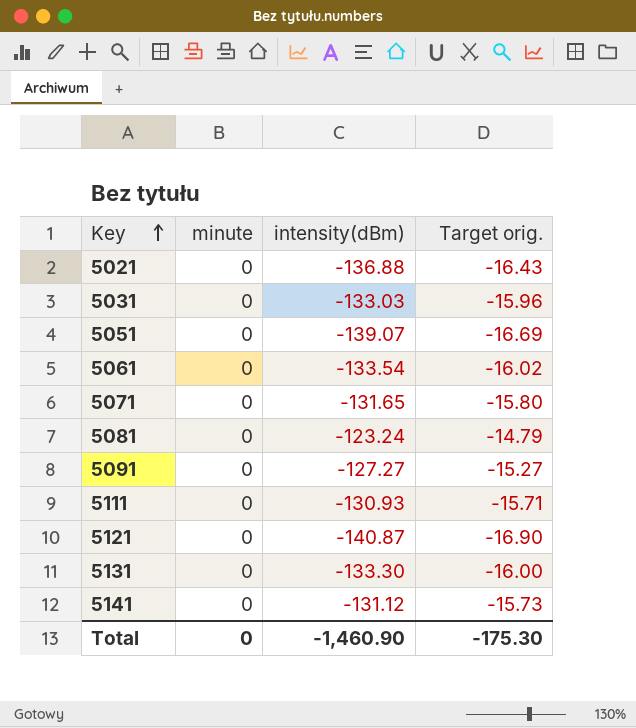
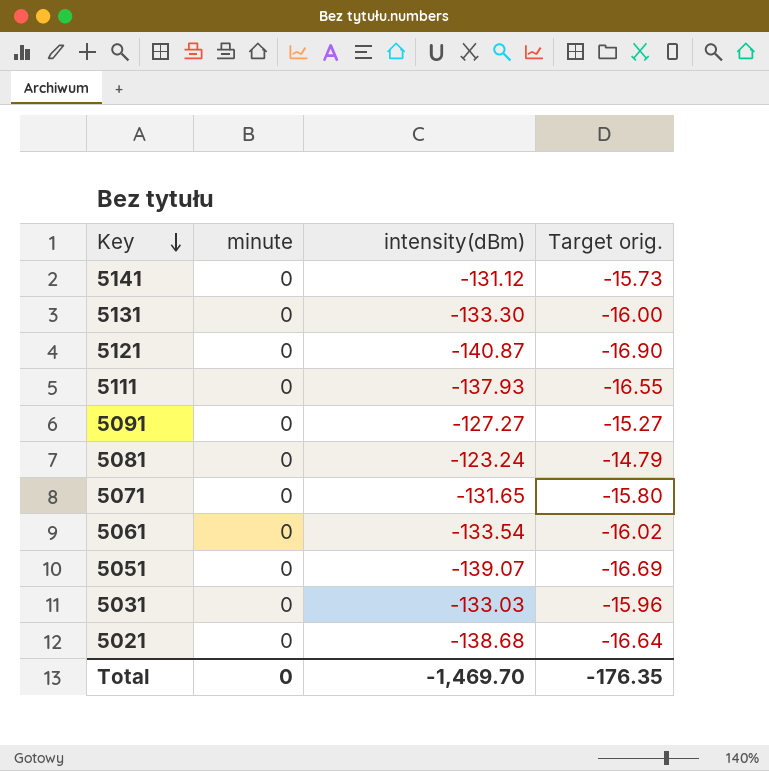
row order: Key ascending -> Key descending
5111 | intensity(dBm): -130.93 -> -137.93
5111 | Target orig.: -15.71 -> -16.55
5021 | intensity(dBm): -136.88 -> -138.68
5021 | Target orig.: -16.43 -> -16.64
Total | intensity(dBm): -1,460.90 -> -1,469.70
Total | Target orig.: -175.30 -> -176.35

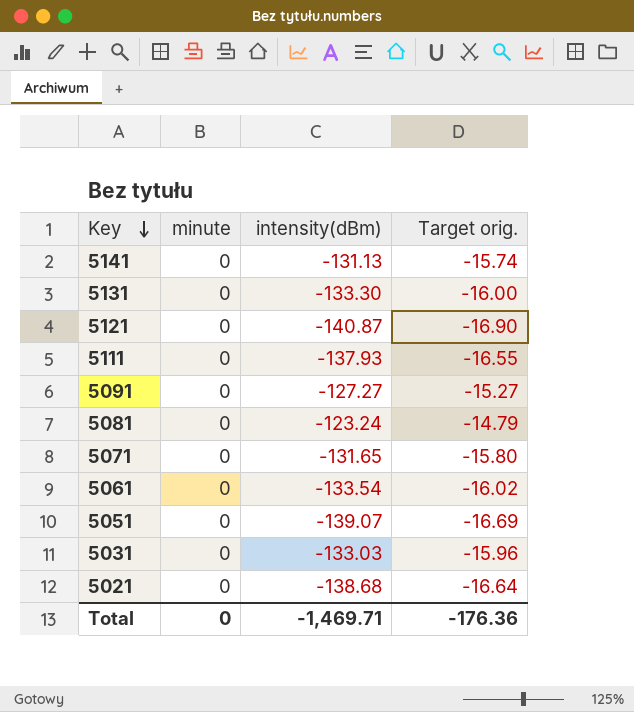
5141 | intensity(dBm): -131.12 -> -131.13
5141 | Target orig.: -15.73 -> -15.74
Total | intensity(dBm): -1,469.70 -> -1,469.71
Total | Target orig.: -176.35 -> -176.36

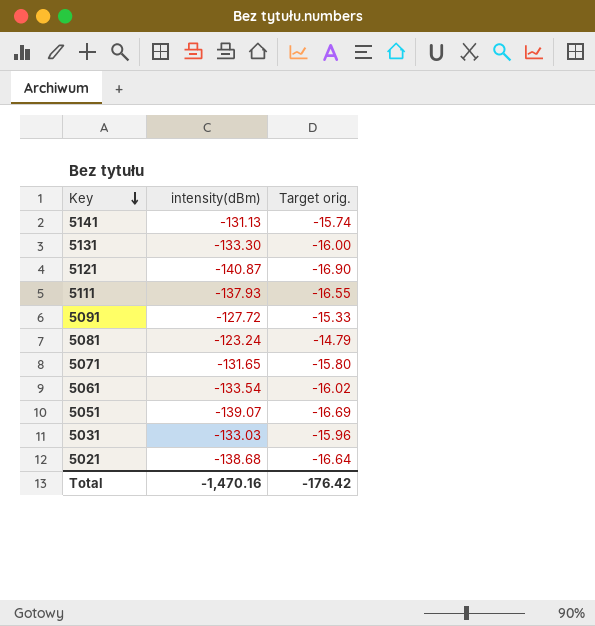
column minute | position: 2 -> none
5091 | intensity(dBm): -127.27 -> -127.72
5091 | Target orig.: -15.27 -> -15.33
Total | intensity(dBm): -1,469.71 -> -1,470.16
Total | Target orig.: -176.36 -> -176.42

